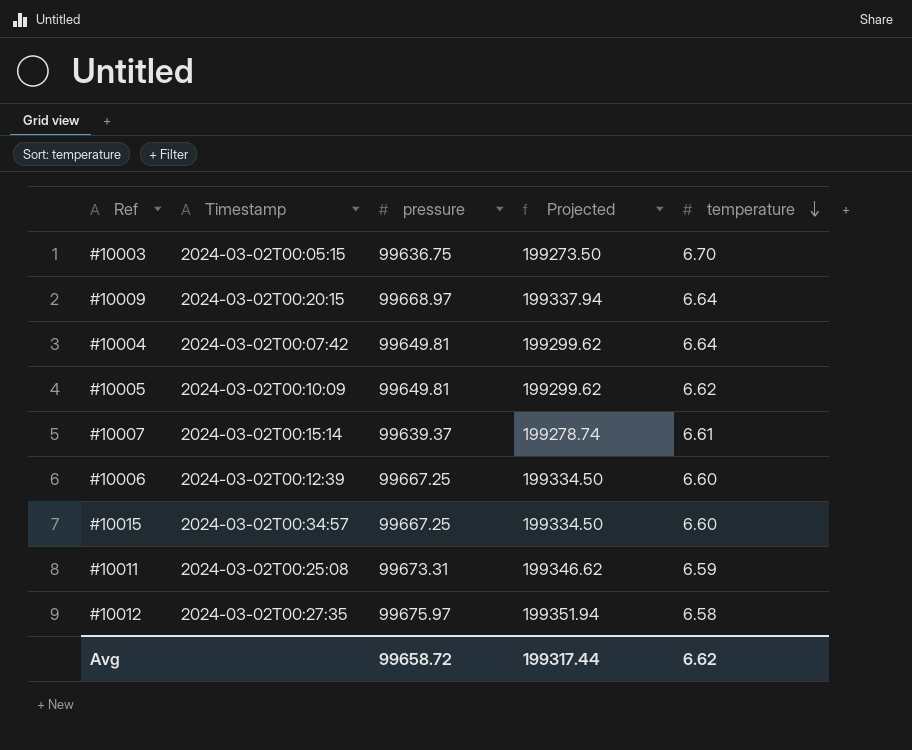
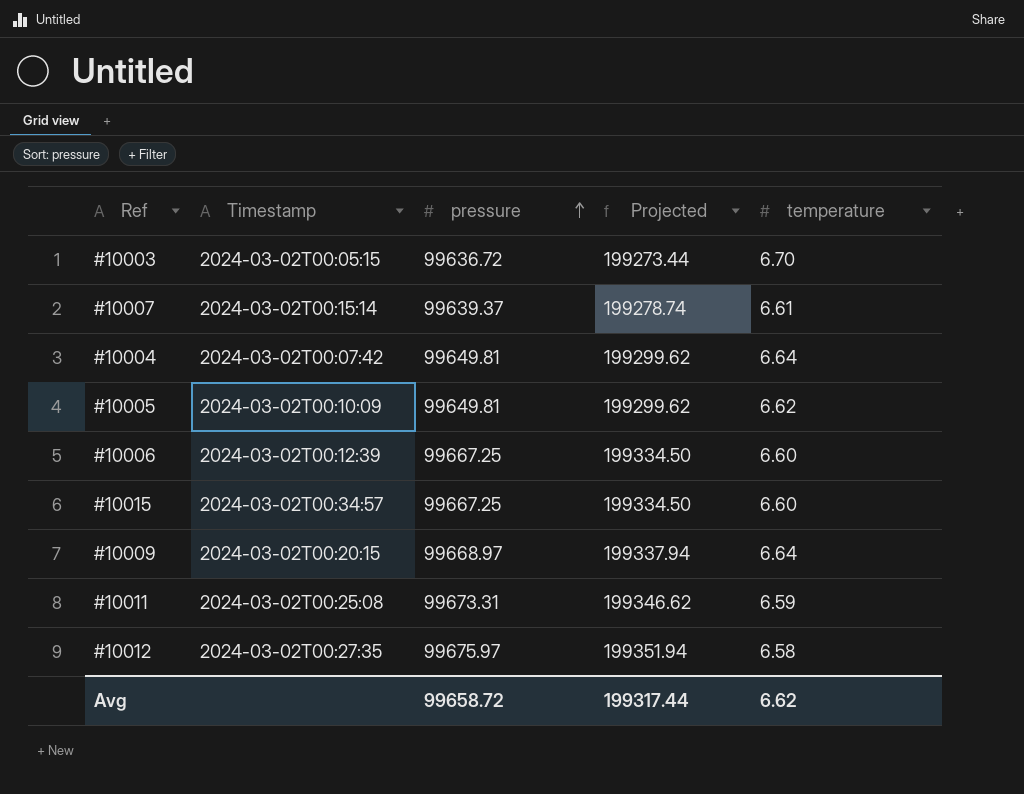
row order: temperature descending -> pressure ascending
#10003 | pressure: 99636.75 -> 99636.72
#10003 | Projected: 199273.50 -> 199273.44

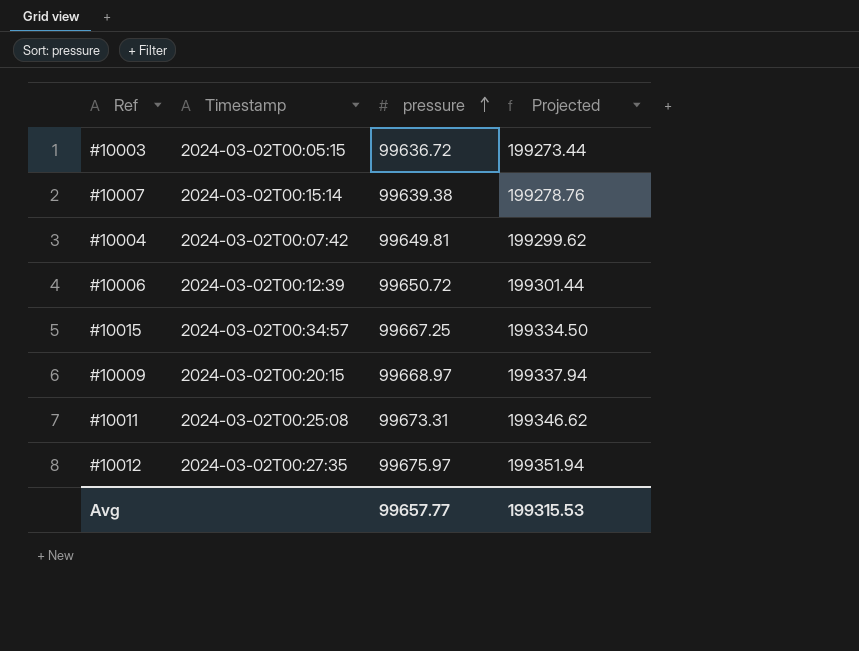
column temperature | position: 5 -> none
row #10005: 2024-03-02T00:10:09 | 99649.81 | 199299.62 | 6.62 -> none
#10007 | pressure: 99639.37 -> 99639.38
#10007 | Projected: 199278.74 -> 199278.76
#10006 | pressure: 99667.25 -> 99650.72
#10006 | Projected: 199334.50 -> 199301.44
Avg | pressure: 99658.72 -> 99657.77
Avg | Projected: 199317.44 -> 199315.53

